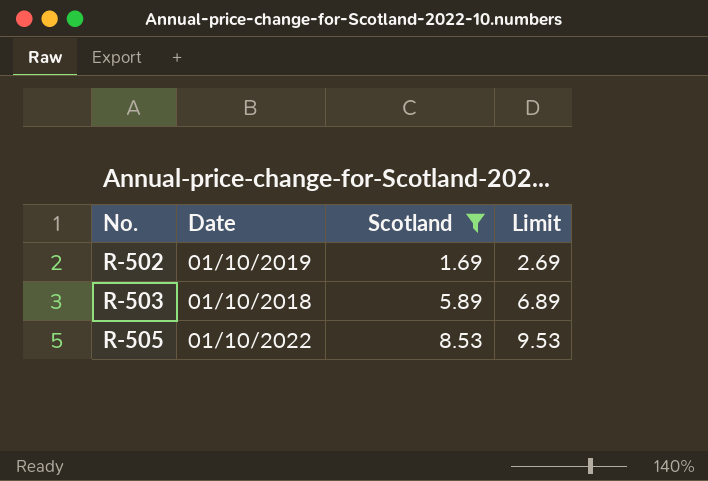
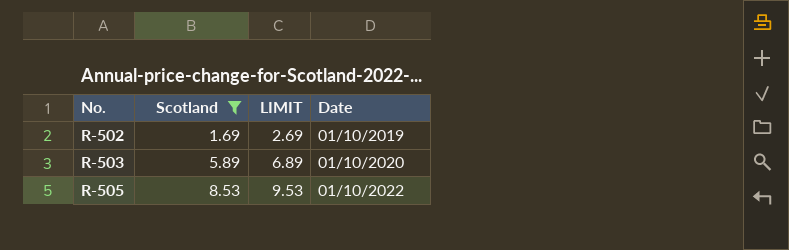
column name: Limit -> LIMIT
column Date | position: 2 -> 4
R-503 | Date: 01/10/2018 -> 01/10/2020

